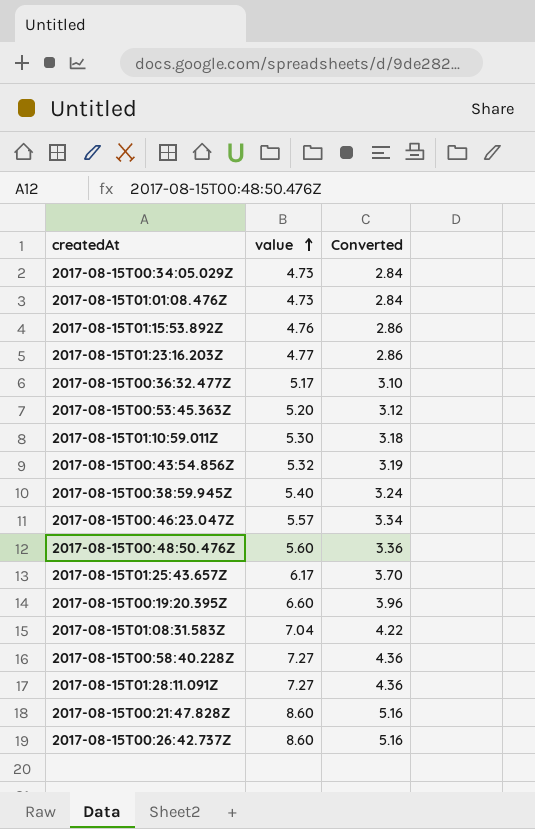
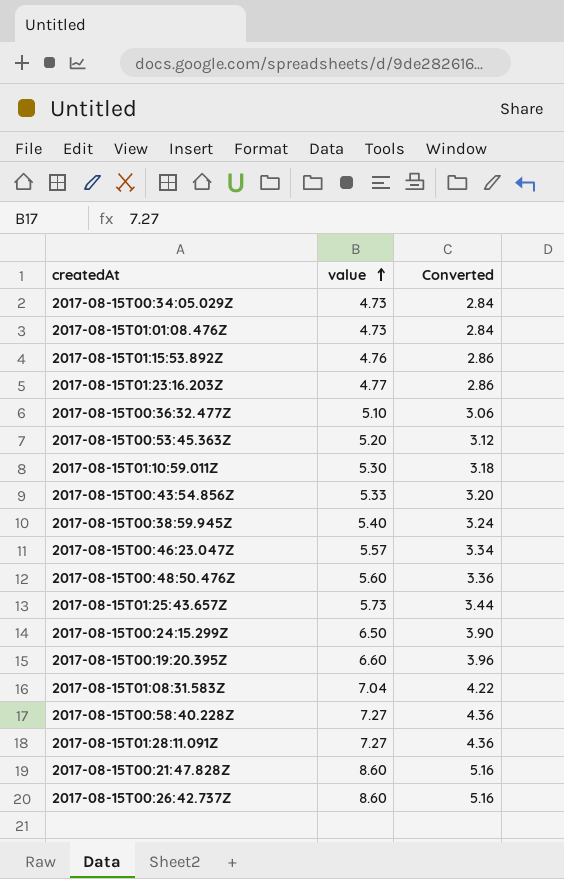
2017-08-15T00:36:32.477Z | value: 5.17 -> 5.10
2017-08-15T00:36:32.477Z | Converted: 3.10 -> 3.06
2017-08-15T00:43:54.856Z | value: 5.32 -> 5.33
2017-08-15T00:43:54.856Z | Converted: 3.19 -> 3.20
2017-08-15T01:25:43.657Z | value: 6.17 -> 5.73
2017-08-15T01:25:43.657Z | Converted: 3.70 -> 3.44
row 2017-08-15T00:24:15.299Z: none -> 6.50 | 3.90

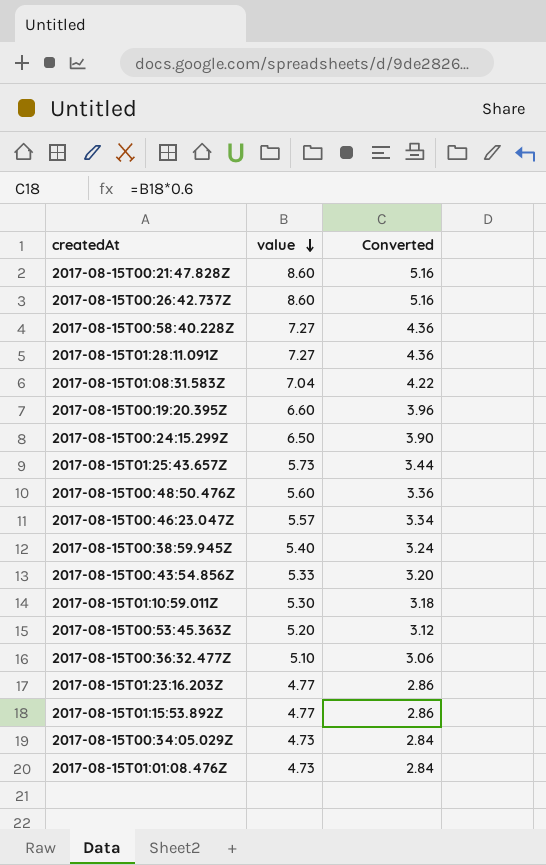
row order: value ascending -> value descending
2017-08-15T01:15:53.892Z | value: 4.76 -> 4.77

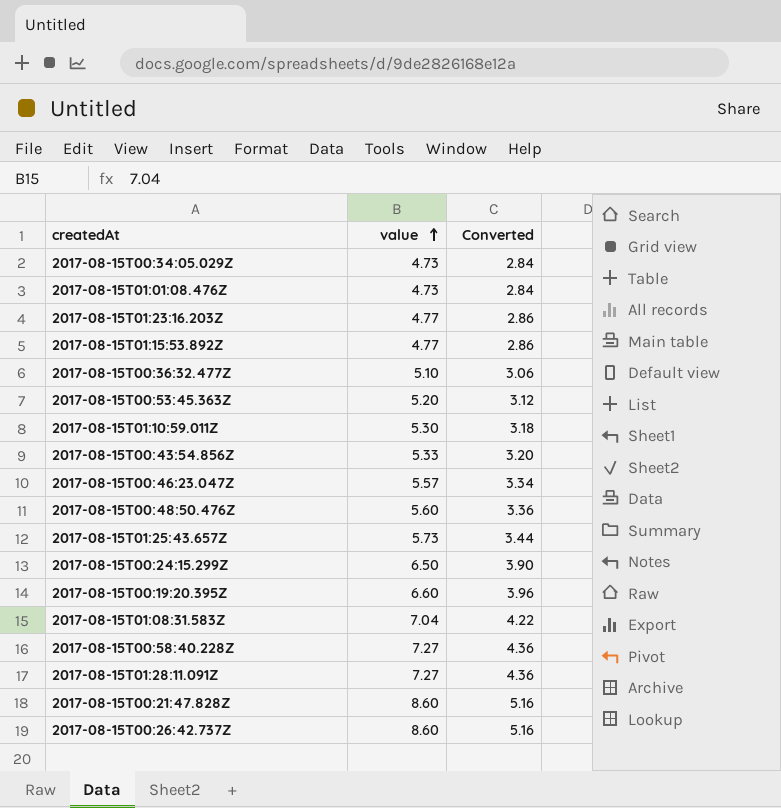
row order: value descending -> value ascending
row 2017-08-15T00:38:59.945Z: 5.40 | 3.24 -> none

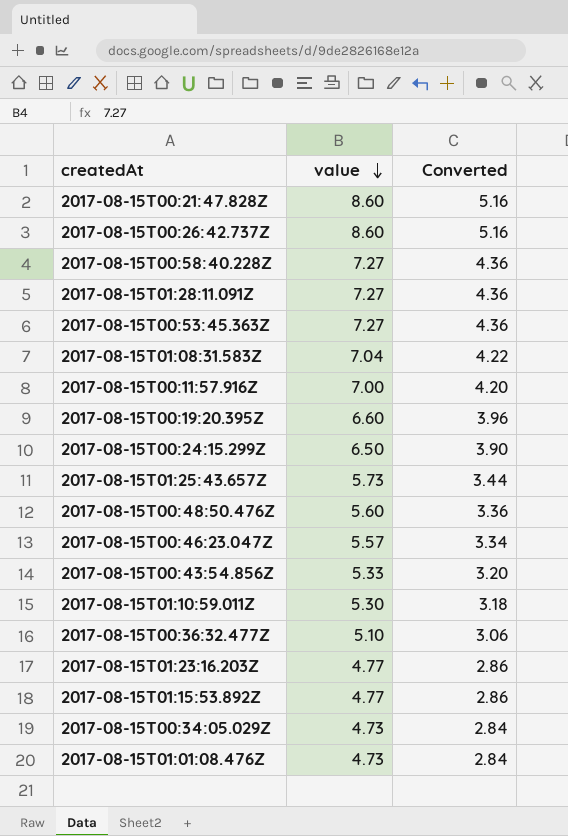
row order: value ascending -> value descending
2017-08-15T00:53:45.363Z | value: 5.20 -> 7.27
2017-08-15T00:53:45.363Z | Converted: 3.12 -> 4.36
row 2017-08-15T00:11:57.916Z: none -> 7.00 | 4.20

